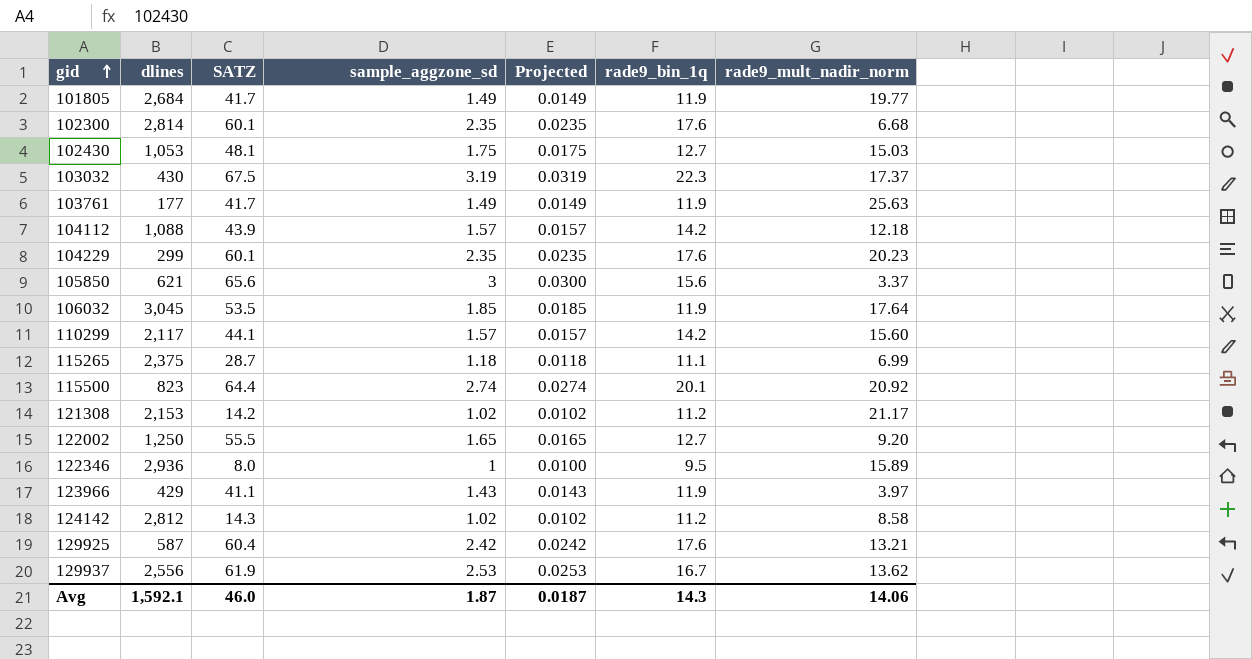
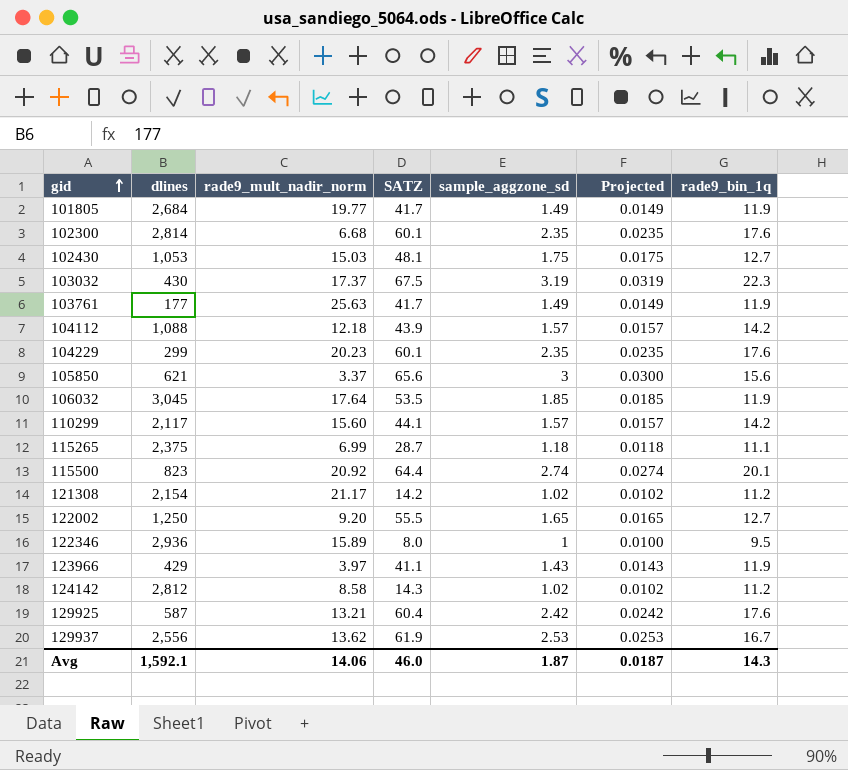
column rade9_mult_nadir_norm | position: 7 -> 3
121308 | dlines: 2,153 -> 2,154

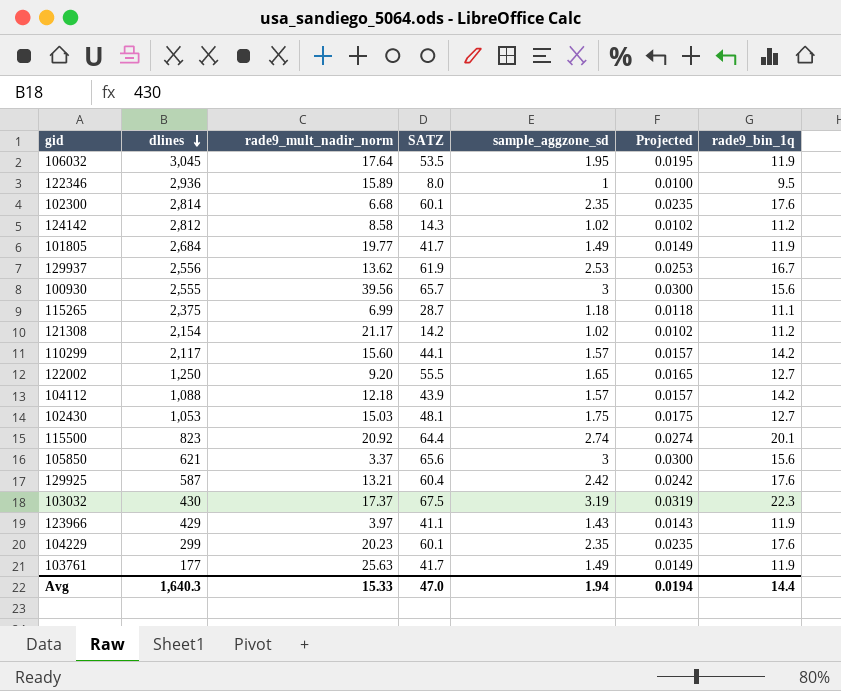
row order: gid ascending -> dlines descending
106032 | sample_aggzone_sd: 1.85 -> 1.95
106032 | Projected: 0.0185 -> 0.0195
row 100930: none -> 2,555 | 39.56 | 65.7 | 3 | 0.0300 | 15.6
Avg | dlines: 1,592.1 -> 1,640.3
Avg | rade9_mult_nadir_norm: 14.06 -> 15.33
Avg | SATZ: 46.0 -> 47.0
Avg | sample_aggzone_sd: 1.87 -> 1.94
Avg | Projected: 0.0187 -> 0.0194
Avg | rade9_bin_1q: 14.3 -> 14.4

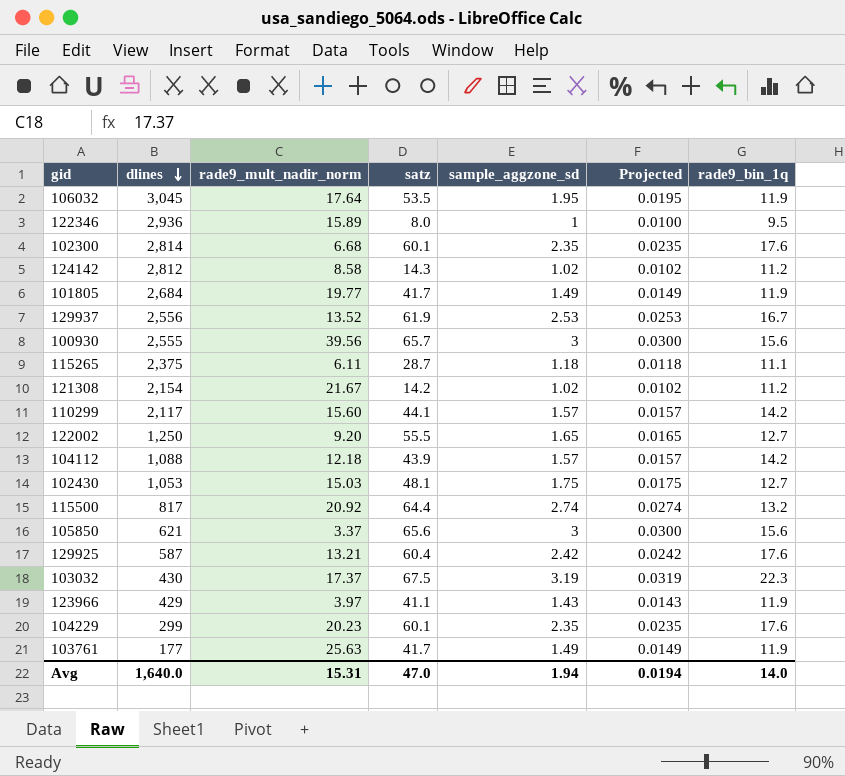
column name: SATZ -> satz
129937 | rade9_mult_nadir_norm: 13.62 -> 13.52
115265 | rade9_mult_nadir_norm: 6.99 -> 6.11
121308 | rade9_mult_nadir_norm: 21.17 -> 21.67
115500 | dlines: 823 -> 817
115500 | rade9_bin_1q: 20.1 -> 13.2
Avg | dlines: 1,640.3 -> 1,640.0
Avg | rade9_mult_nadir_norm: 15.33 -> 15.31
Avg | rade9_bin_1q: 14.4 -> 14.0

